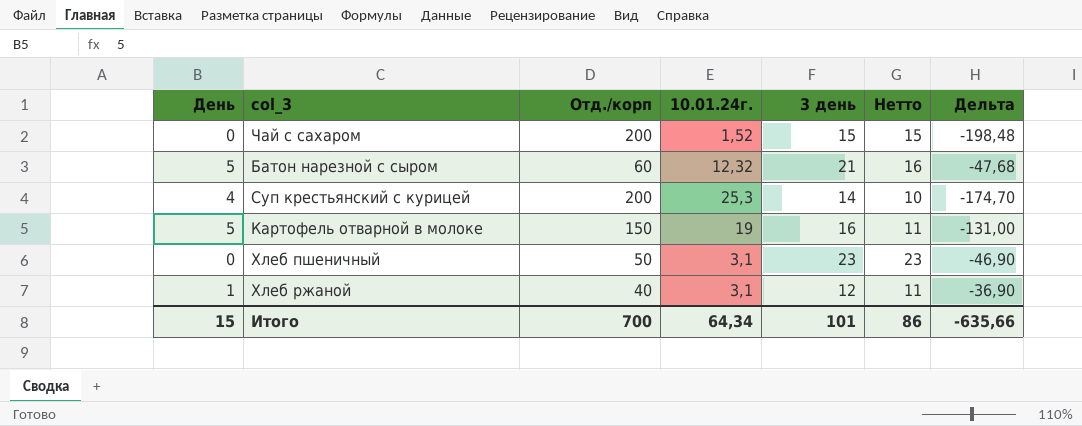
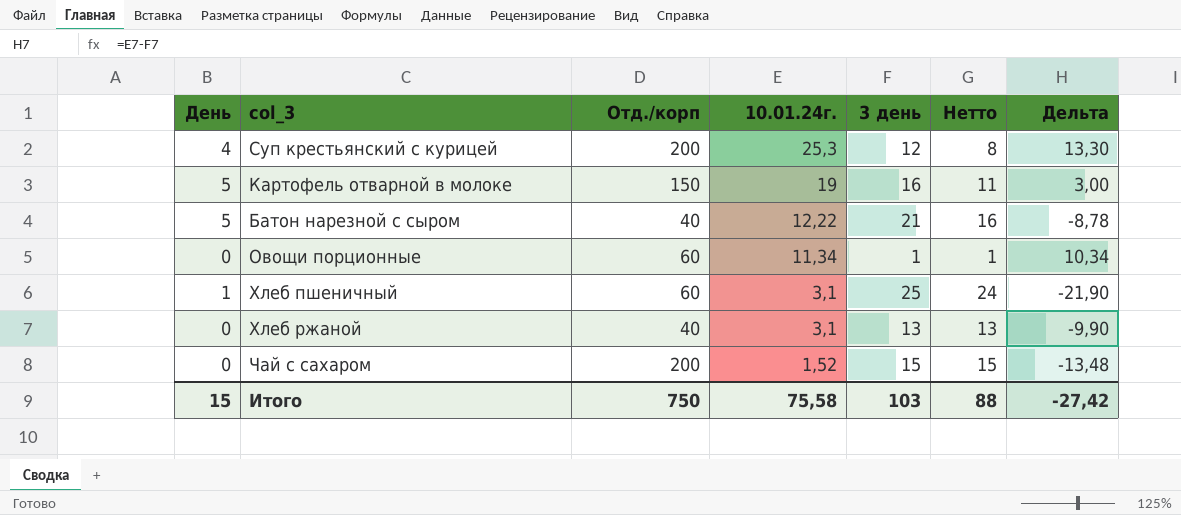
row order: none -> 10.01.24г. descending
column Дельта | formula: [10.01.24г.] - [Отд./корп] -> [10.01.24г.] - [3 день]
Суп крестьянский с курицей | 3 день: 14 -> 12
Суп крестьянский с курицей | Нетто: 10 -> 8
Батон нарезной с сыром | Отд./корп: 60 -> 40
Батон нарезной с сыром | 10.01.24г.: 12,32 -> 12,22
row Овощи порционные: none -> 0 | 60 | 11,34 | 1 | 1 | 10,34
Хлеб пшеничный | День: 0 -> 1
Хлеб пшеничный | Отд./корп: 50 -> 60
Хлеб пшеничный | 3 день: 23 -> 25
Хлеб пшеничный | Нетто: 23 -> 24
Хлеб ржаной | День: 1 -> 0
Хлеб ржаной | 3 день: 12 -> 13
Хлеб ржаной | Нетто: 11 -> 13
Итого | Отд./корп: 700 -> 750
Итого | 10.01.24г.: 64,34 -> 75,58
Итого | 3 день: 101 -> 103
Итого | Нетто: 86 -> 88
Итого | Дельта: -635,66 -> -27,42

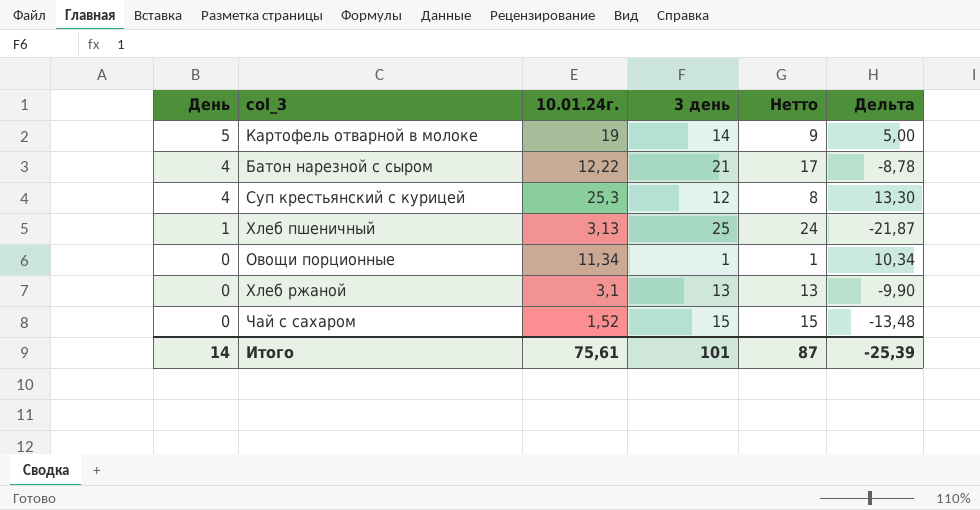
row order: 10.01.24г. descending -> День descending
column Отд./корп | position: 3 -> none
Картофель отварной в молоке | 3 день: 16 -> 14
Картофель отварной в молоке | Нетто: 11 -> 9
Картофель отварной в молоке | Дельта: 3,00 -> 5,00
Батон нарезной с сыром | День: 5 -> 4
Батон нарезной с сыром | Нетто: 16 -> 17
Хлеб пшеничный | 10.01.24г.: 3,1 -> 3,13
Хлеб пшеничный | Дельта: -21,90 -> -21,87
Итого | День: 15 -> 14
Итого | 10.01.24г.: 75,58 -> 75,61
Итого | 3 день: 103 -> 101
Итого | Нетто: 88 -> 87
Итого | Дельта: -27,42 -> -25,39

